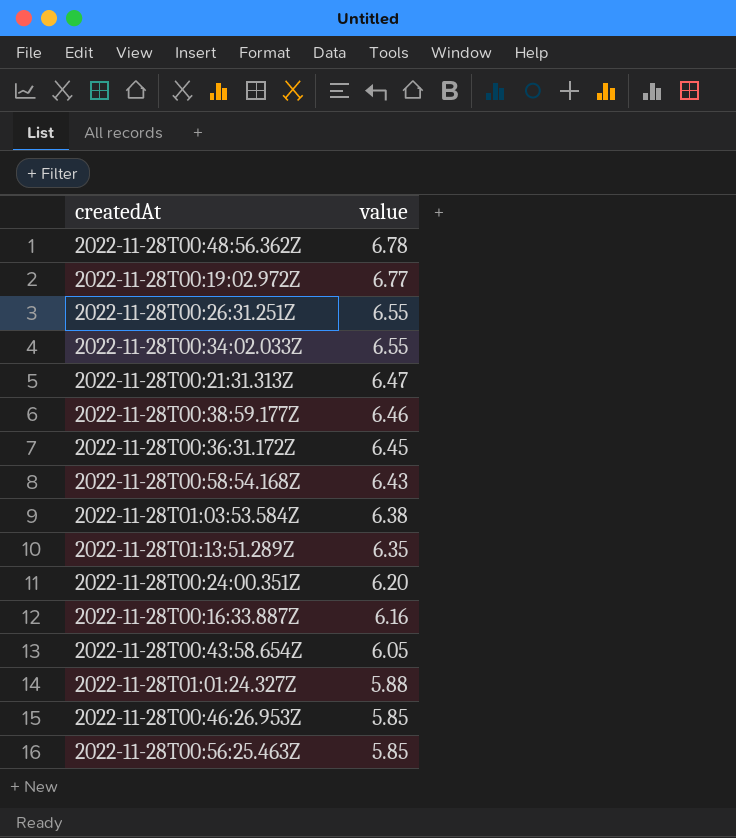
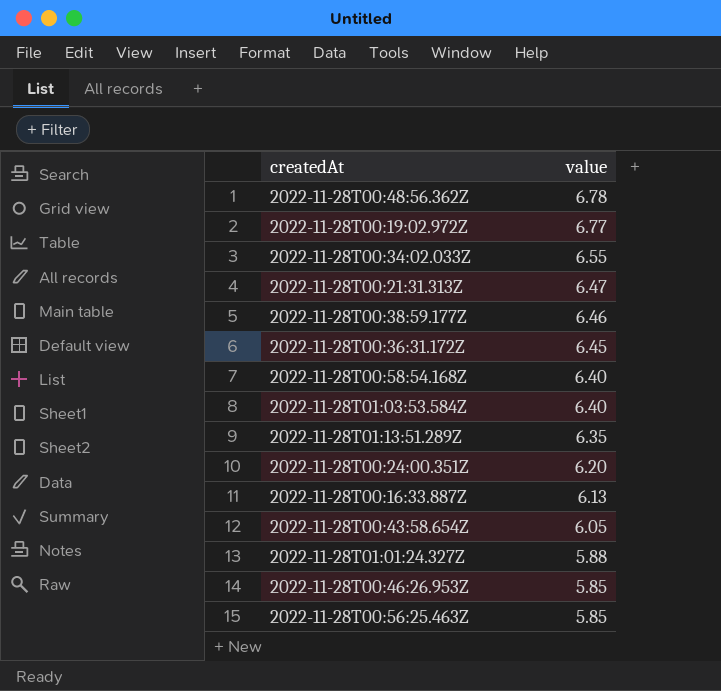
row 2022-11-28T00:26:31.251Z: 6.55 -> none
2022-11-28T00:58:54.168Z | value: 6.43 -> 6.40
2022-11-28T01:03:53.584Z | value: 6.38 -> 6.40
2022-11-28T00:16:33.887Z | value: 6.16 -> 6.13

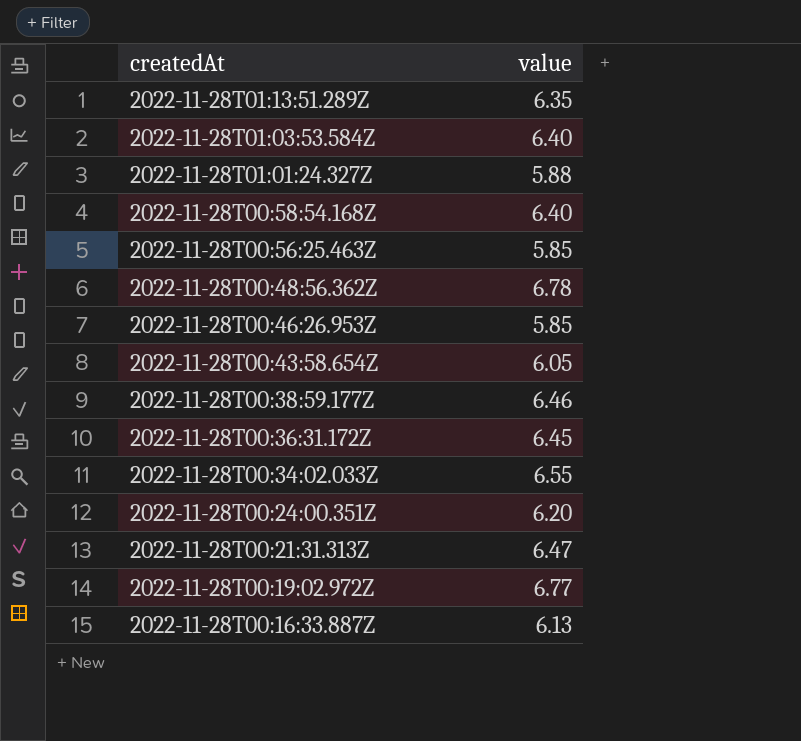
row order: value descending -> createdAt descending

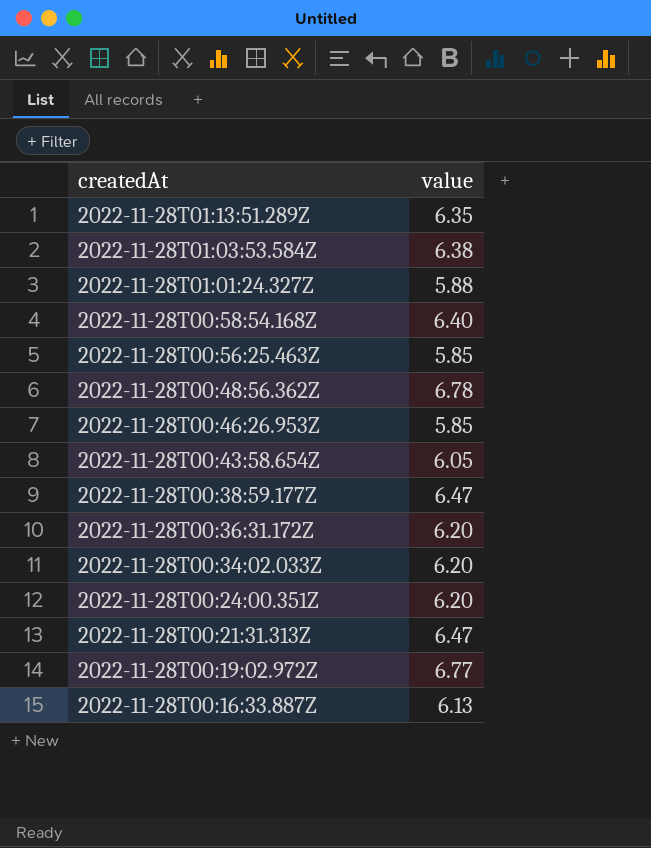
2022-11-28T01:03:53.584Z | value: 6.40 -> 6.38
2022-11-28T00:38:59.177Z | value: 6.46 -> 6.47
2022-11-28T00:36:31.172Z | value: 6.45 -> 6.20
2022-11-28T00:34:02.033Z | value: 6.55 -> 6.20

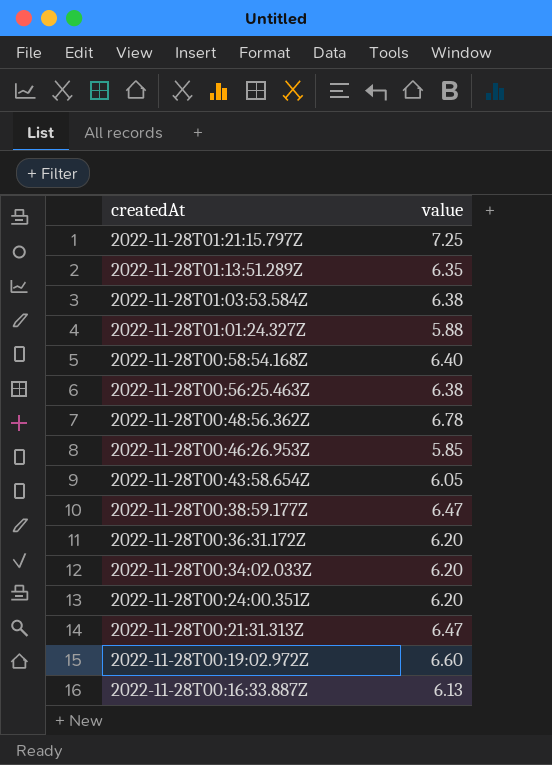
row 2022-11-28T01:21:15.797Z: none -> 7.25
2022-11-28T00:56:25.463Z | value: 5.85 -> 6.38
2022-11-28T00:19:02.972Z | value: 6.77 -> 6.60

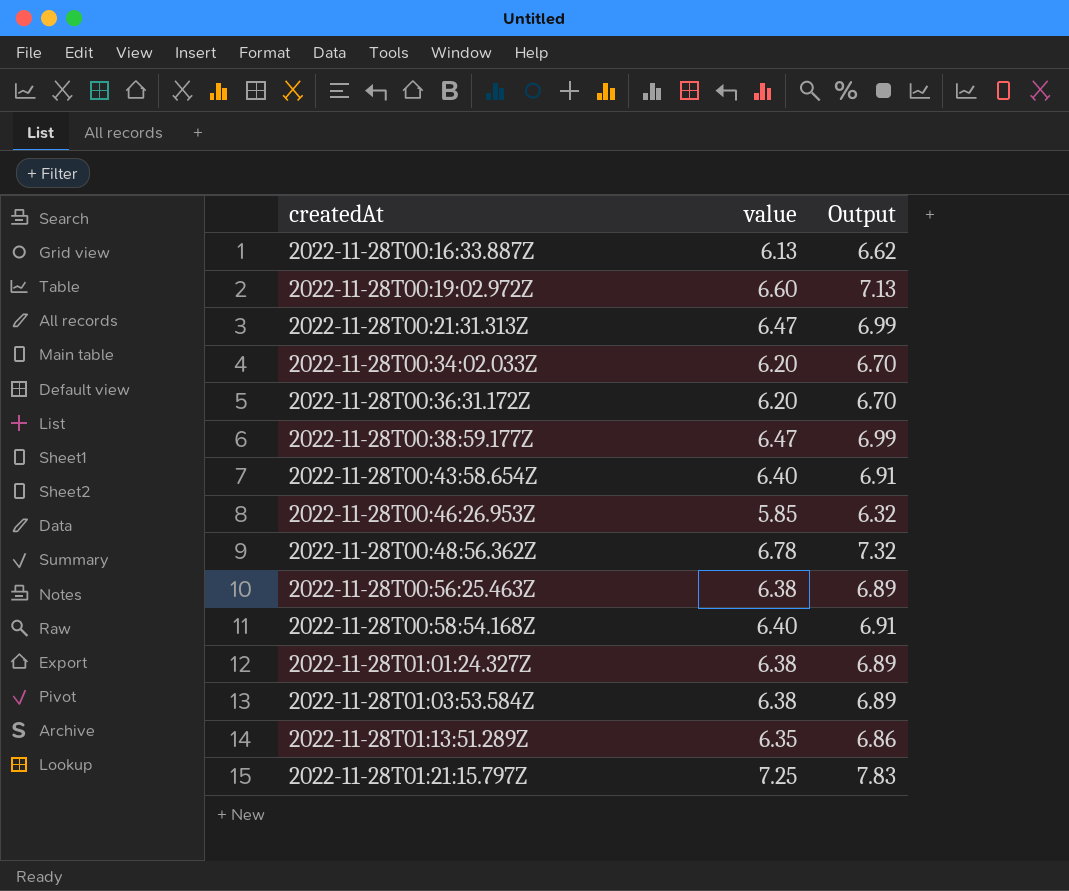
row order: createdAt descending -> createdAt ascending
column Output | formula: none -> [value] * 1.08
row 2022-11-28T00:24:00.351Z: 6.20 -> none
2022-11-28T00:43:58.654Z | value: 6.05 -> 6.40
2022-11-28T01:01:24.327Z | value: 5.88 -> 6.38

